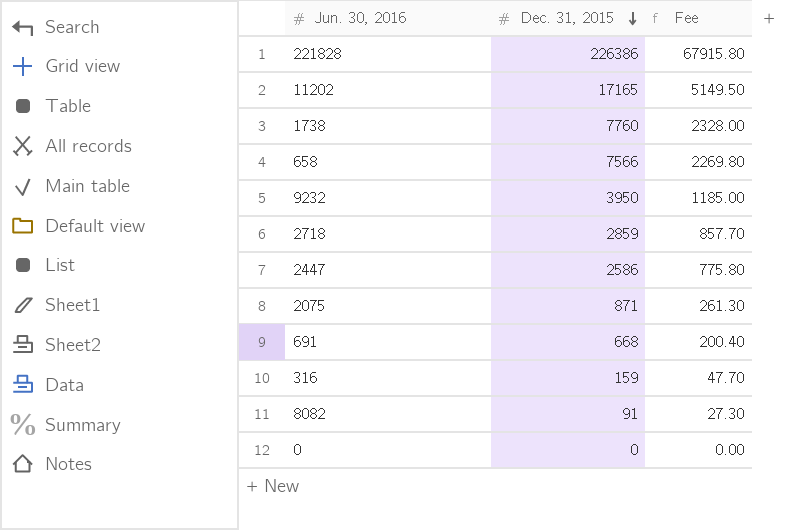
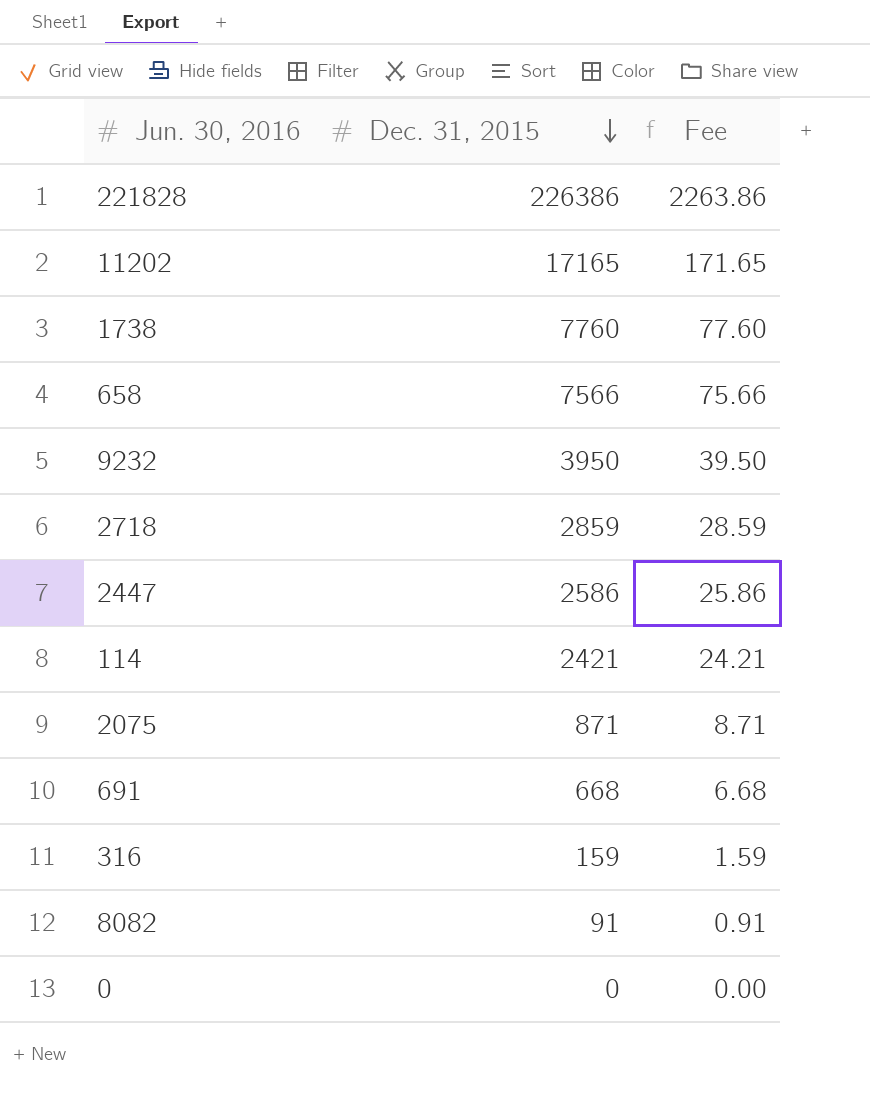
column Fee | formula: [Dec. 31, 2015] * 0.3 -> [Dec. 31, 2015] * 0.01
row 114: none -> 2421 | 24.21

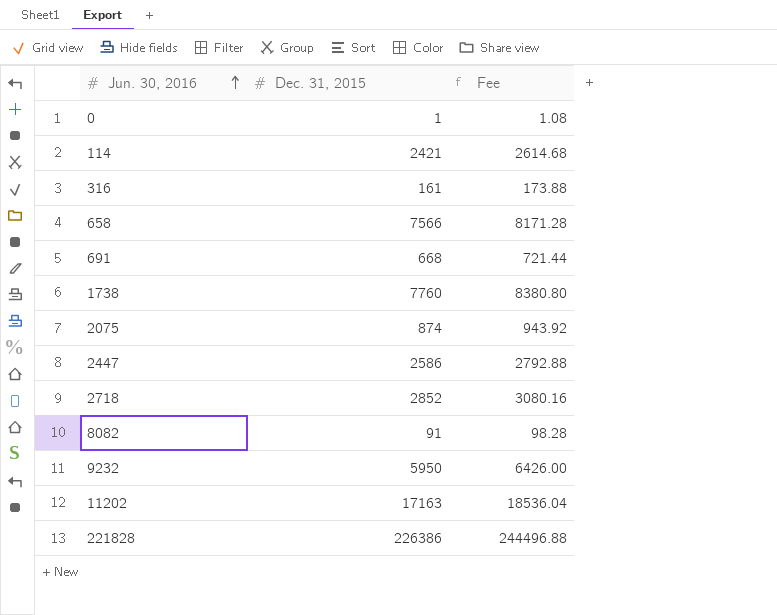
row order: Dec. 31, 2015 descending -> Jun. 30, 2016 ascending
column Fee | formula: [Dec. 31, 2015] * 0.01 -> [Dec. 31, 2015] * 1.08
0 | Dec. 31, 2015: 0 -> 1
316 | Dec. 31, 2015: 159 -> 161
2075 | Dec. 31, 2015: 871 -> 874
2718 | Dec. 31, 2015: 2859 -> 2852
9232 | Dec. 31, 2015: 3950 -> 5950
11202 | Dec. 31, 2015: 17165 -> 17163

